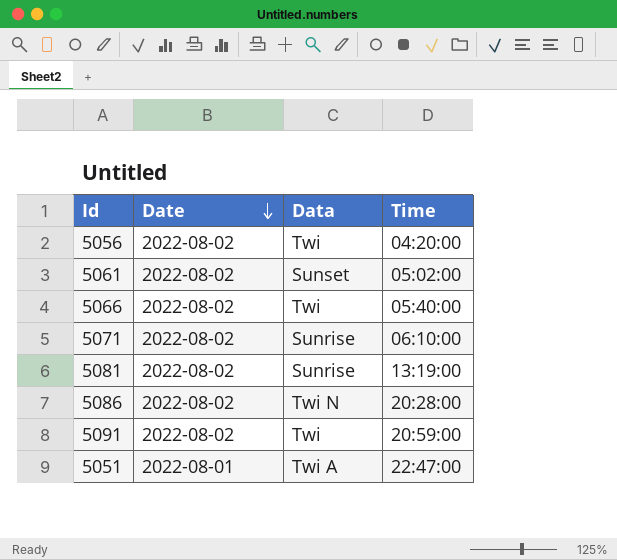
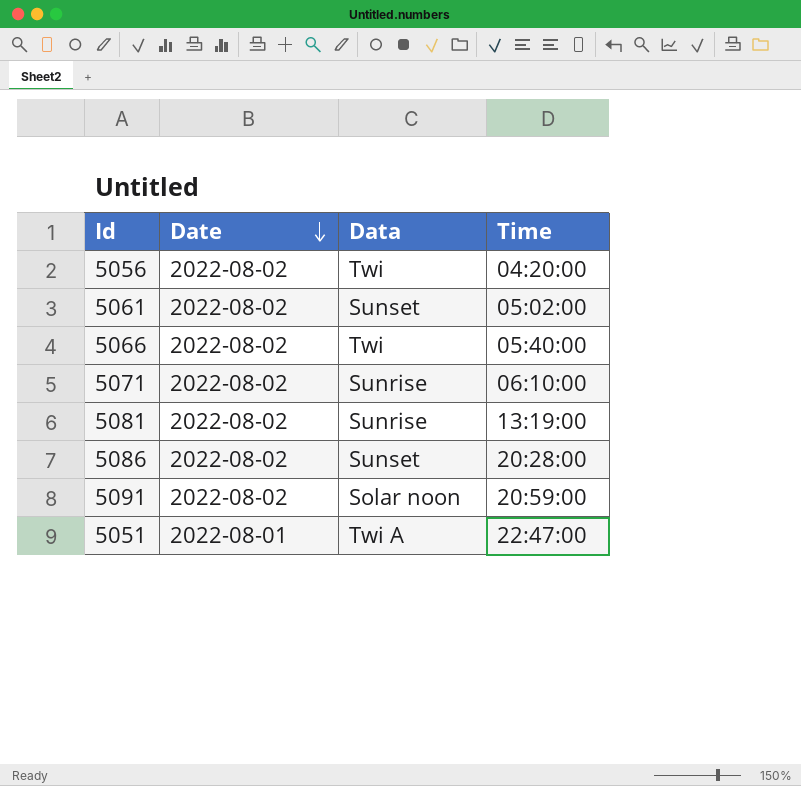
5086 | Data: Twi N -> Sunset
5091 | Data: Twi -> Solar noon

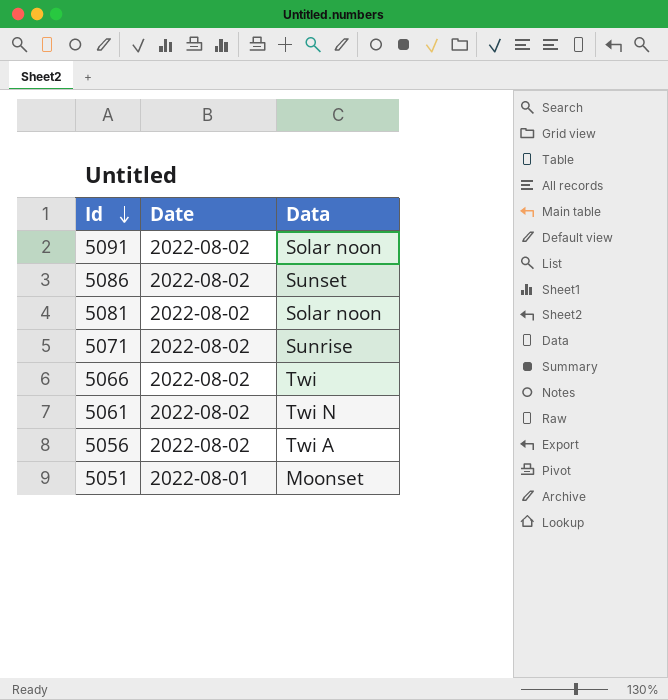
row order: Date descending -> Id descending
column Time | position: 4 -> none
5081 | Data: Sunrise -> Solar noon
5061 | Data: Sunset -> Twi N
5056 | Data: Twi -> Twi A
5051 | Data: Twi A -> Moonset

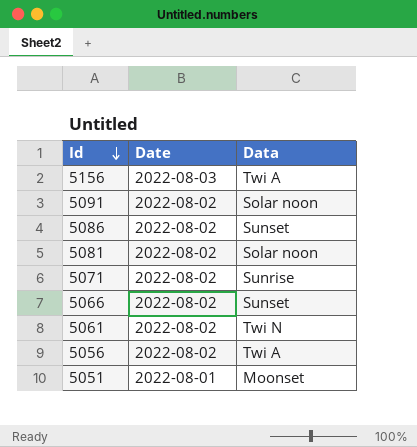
row 5156: none -> 2022-08-03 | Twi A
5066 | Data: Twi -> Sunset

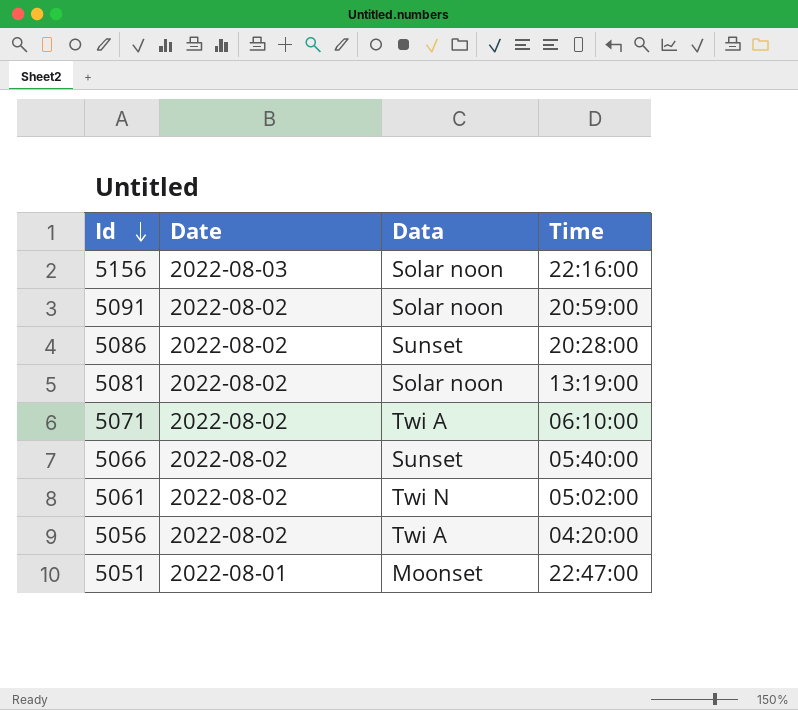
column Time | position: none -> 4
5156 | Data: Twi A -> Solar noon
5071 | Data: Sunrise -> Twi A

